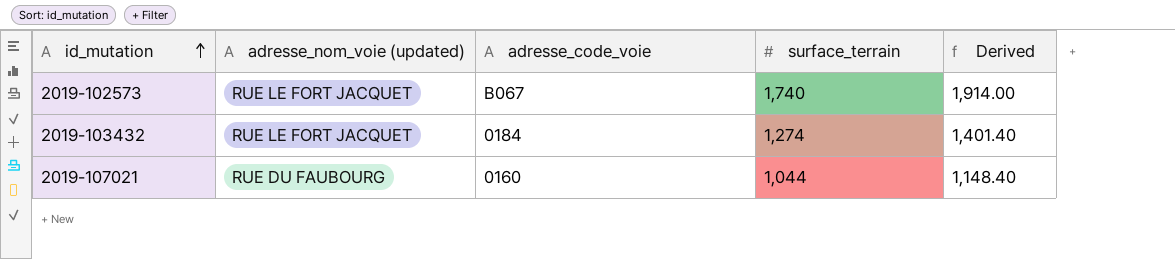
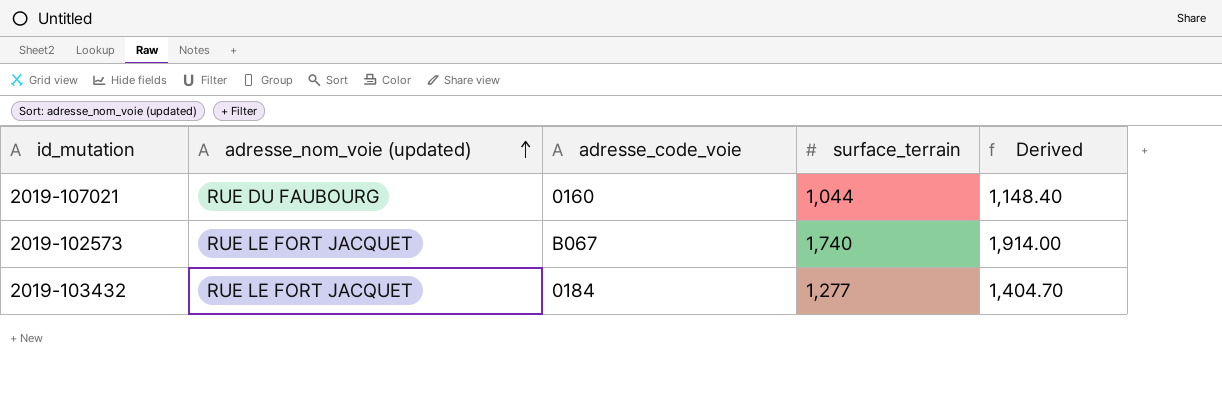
row order: id_mutation ascending -> adresse_nom_voie (updated) ascending
2019-103432 | surface_terrain: 1,274 -> 1,277
2019-103432 | Derived: 1,401.40 -> 1,404.70

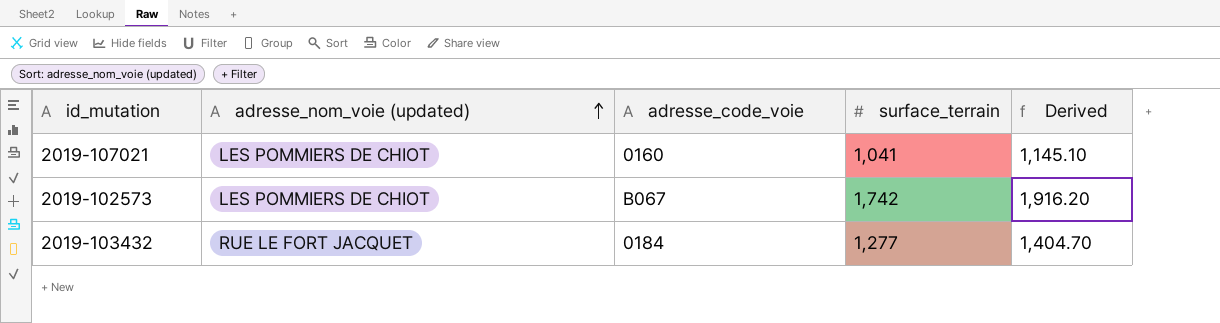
2019-107021 | adresse_nom_voie (updated): RUE DU FAUBOURG -> LES POMMIERS DE CHIOT
2019-107021 | surface_terrain: 1,044 -> 1,041
2019-107021 | Derived: 1,148.40 -> 1,145.10
2019-102573 | adresse_nom_voie (updated): RUE LE FORT JACQUET -> LES POMMIERS DE CHIOT
2019-102573 | surface_terrain: 1,740 -> 1,742
2019-102573 | Derived: 1,914.00 -> 1,916.20

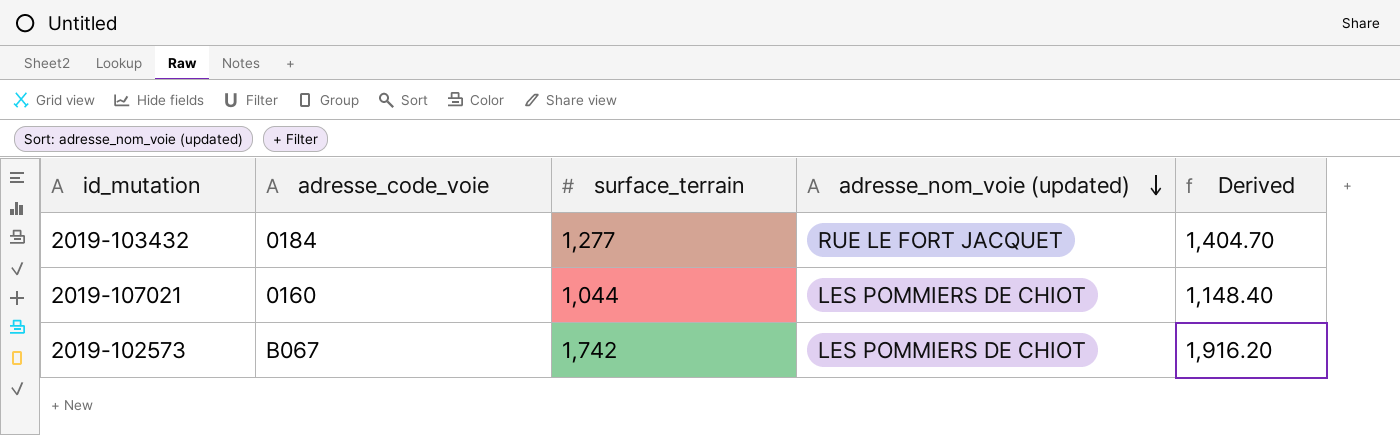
row order: adresse_nom_voie (updated) ascending -> adresse_nom_voie (updated) descending
column adresse_nom_voie (updated) | position: 2 -> 4
2019-107021 | surface_terrain: 1,041 -> 1,044
2019-107021 | Derived: 1,145.10 -> 1,148.40

